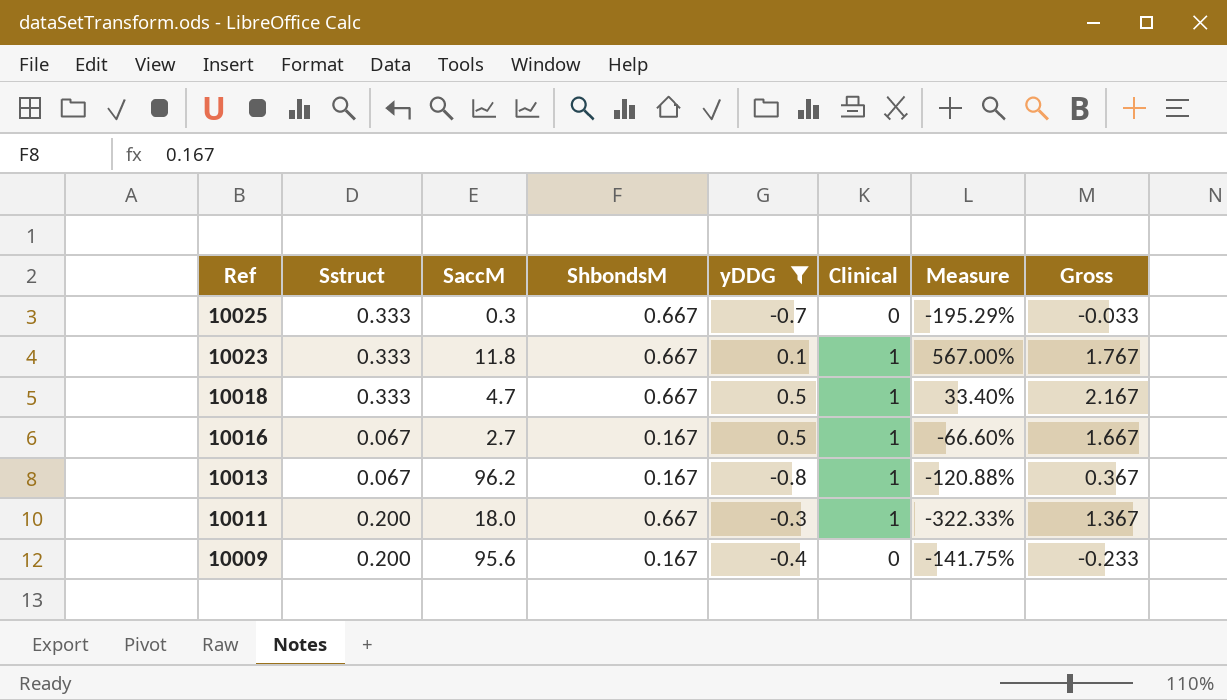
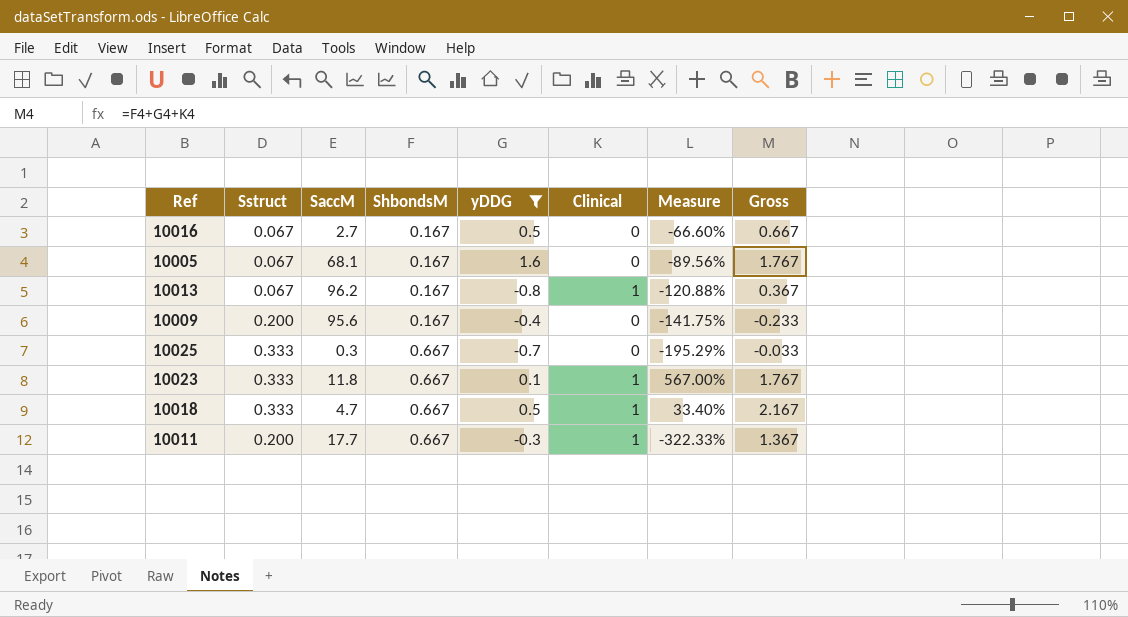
row order: Ref descending -> ShbondsM ascending
10016 | Clinical: 1 -> 0
10016 | Gross: 1.667 -> 0.667
row 10005: none -> 0.067 | 68.1 | 0.167 | 1.6 | 0 | -89.56% | 1.767
10011 | SaccM: 18.0 -> 17.7

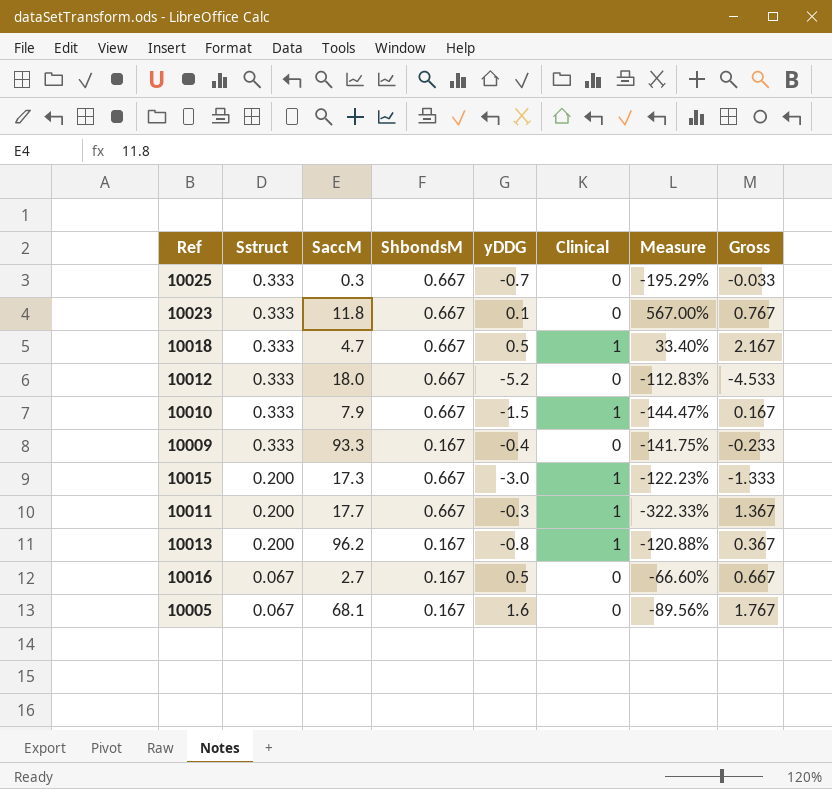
filter: yDDG >= -0.8 -> none
row order: ShbondsM ascending -> Sstruct descending
10023 | Clinical: 1 -> 0
10023 | Gross: 1.767 -> 0.767
10009 | Sstruct: 0.200 -> 0.333
10009 | SaccM: 95.6 -> 93.3
10013 | Sstruct: 0.067 -> 0.200

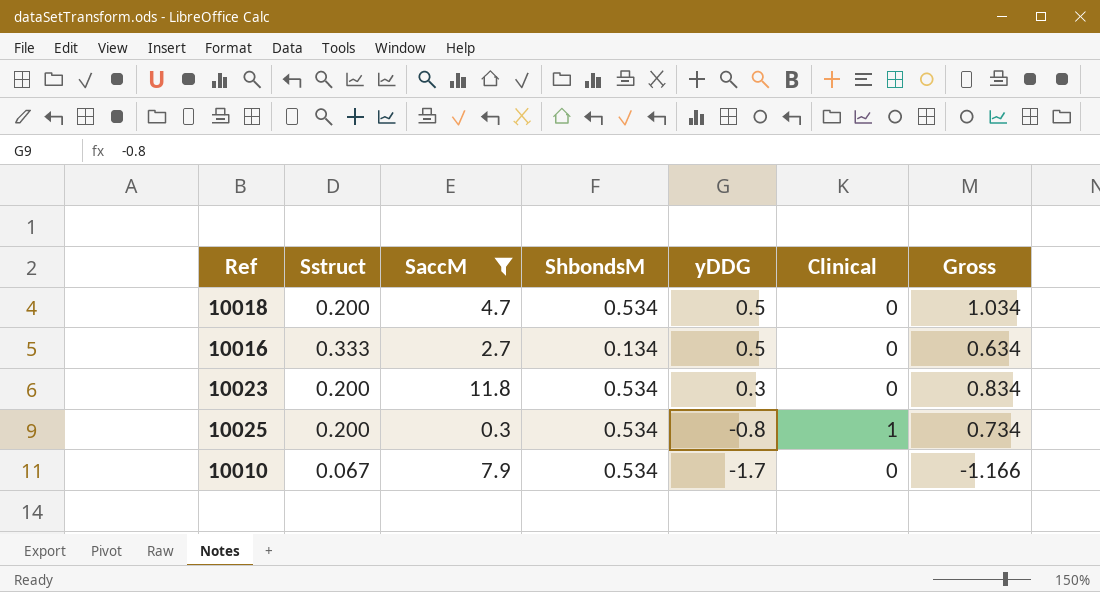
filter: none -> SaccM <= 11.8
row order: Sstruct descending -> yDDG descending
column Measure | formula: ([ShbondsM] - [yDDG]) / [yDDG] -> none
10018 | Sstruct: 0.333 -> 0.200
10018 | ShbondsM: 0.667 -> 0.534
10018 | Clinical: 1 -> 0
10018 | Gross: 2.167 -> 1.034
10016 | Sstruct: 0.067 -> 0.333
10016 | ShbondsM: 0.167 -> 0.134
10016 | Gross: 0.667 -> 0.634
10023 | Sstruct: 0.333 -> 0.200
10023 | ShbondsM: 0.667 -> 0.534
10023 | yDDG: 0.1 -> 0.3
10023 | Gross: 0.767 -> 0.834
10025 | Sstruct: 0.333 -> 0.200
10025 | ShbondsM: 0.667 -> 0.534
10025 | yDDG: -0.7 -> -0.8
10025 | Clinical: 0 -> 1
10025 | Gross: -0.033 -> 0.734
10010 | Sstruct: 0.333 -> 0.067
10010 | ShbondsM: 0.667 -> 0.534
10010 | yDDG: -1.5 -> -1.7
10010 | Clinical: 1 -> 0
10010 | Gross: 0.167 -> -1.166

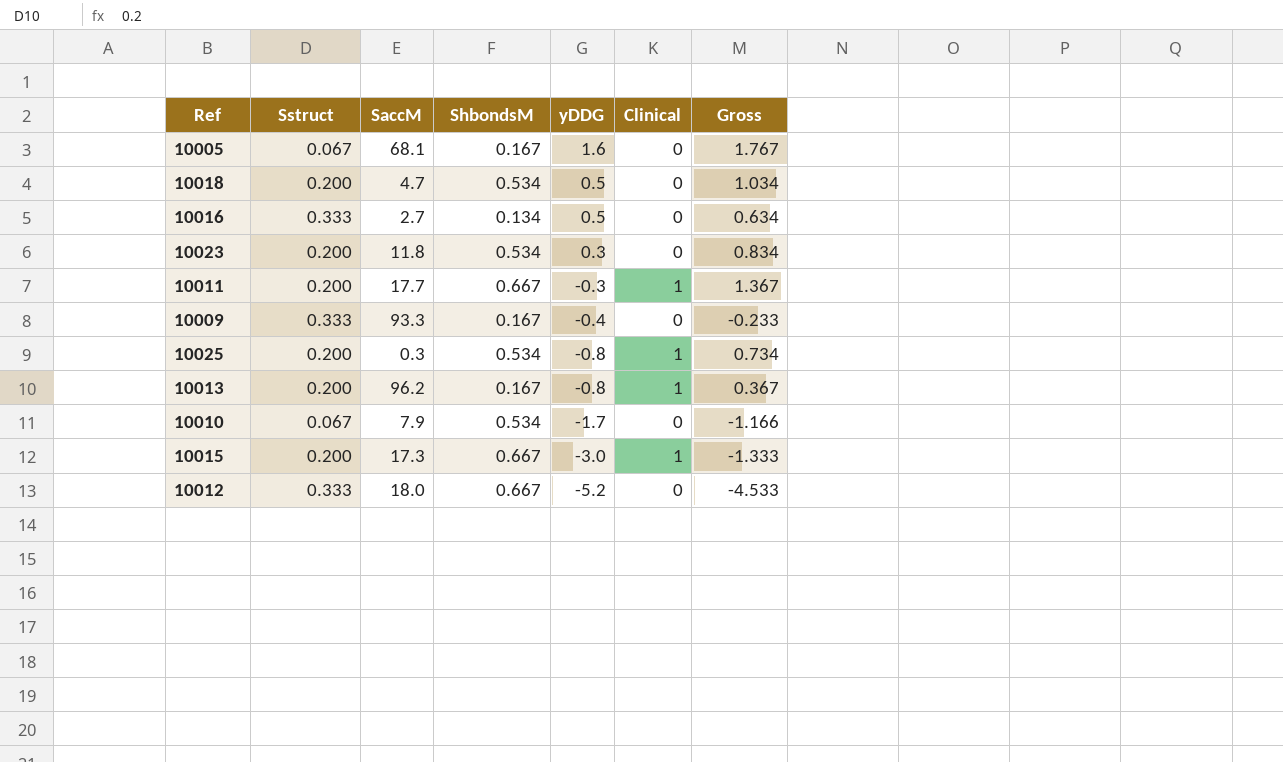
filter: SaccM <= 11.8 -> none

